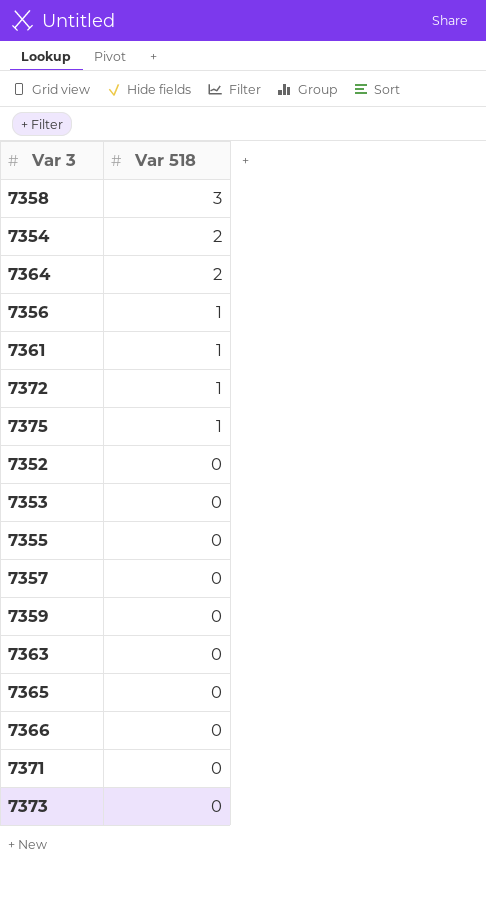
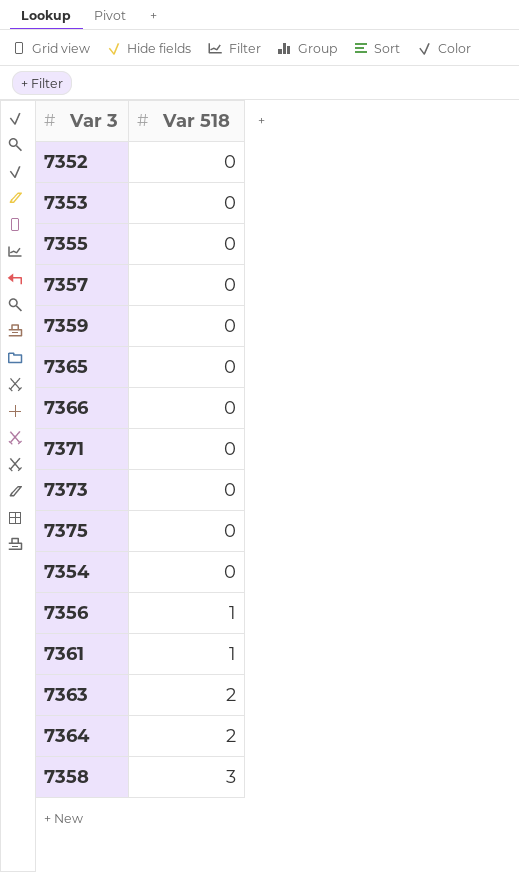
row order: Var 518 descending -> Var 518 ascending
row 7372: 1 -> none
7375 | Var 518: 1 -> 0
7354 | Var 518: 2 -> 0
7363 | Var 518: 0 -> 2

